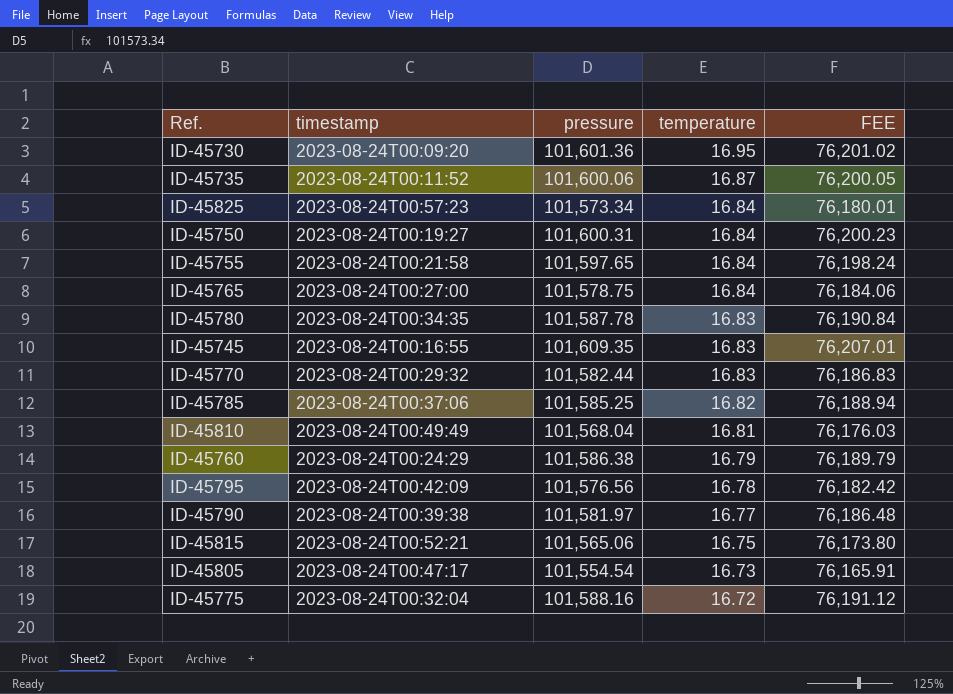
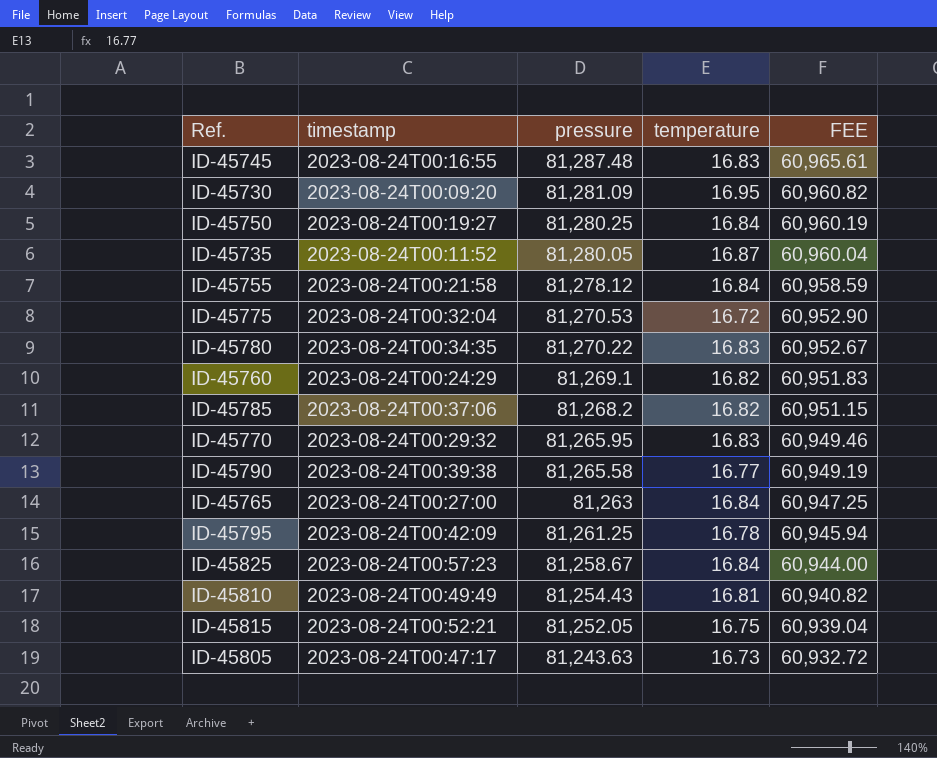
row order: temperature descending -> pressure descending
ID-45745 | pressure: 101,609.35 -> 81,287.48
ID-45745 | FEE: 76,207.01 -> 60,965.61
ID-45730 | pressure: 101,601.36 -> 81,281.09
ID-45730 | FEE: 76,201.02 -> 60,960.82
ID-45750 | pressure: 101,600.31 -> 81,280.25
ID-45750 | FEE: 76,200.23 -> 60,960.19
ID-45735 | pressure: 101,600.06 -> 81,280.05
ID-45735 | FEE: 76,200.05 -> 60,960.04
ID-45755 | pressure: 101,597.65 -> 81,278.12
ID-45755 | FEE: 76,198.24 -> 60,958.59
ID-45775 | pressure: 101,588.16 -> 81,270.53
ID-45775 | FEE: 76,191.12 -> 60,952.90
ID-45780 | pressure: 101,587.78 -> 81,270.22
ID-45780 | FEE: 76,190.84 -> 60,952.67
ID-45760 | pressure: 101,586.38 -> 81,269.1
ID-45760 | temperature: 16.79 -> 16.82
ID-45760 | FEE: 76,189.79 -> 60,951.83
ID-45785 | pressure: 101,585.25 -> 81,268.2
ID-45785 | FEE: 76,188.94 -> 60,951.15
ID-45770 | pressure: 101,582.44 -> 81,265.95
ID-45770 | FEE: 76,186.83 -> 60,949.46
ID-45790 | pressure: 101,581.97 -> 81,265.58
ID-45790 | FEE: 76,186.48 -> 60,949.19
ID-45765 | pressure: 101,578.75 -> 81,263
ID-45765 | FEE: 76,184.06 -> 60,947.25
ID-45795 | pressure: 101,576.56 -> 81,261.25
ID-45795 | FEE: 76,182.42 -> 60,945.94
ID-45825 | pressure: 101,573.34 -> 81,258.67
ID-45825 | FEE: 76,180.01 -> 60,944.00
ID-45810 | pressure: 101,568.04 -> 81,254.43
ID-45810 | FEE: 76,176.03 -> 60,940.82
ID-45815 | pressure: 101,565.06 -> 81,252.05
ID-45815 | FEE: 76,173.80 -> 60,939.04
ID-45805 | pressure: 101,554.54 -> 81,243.63
ID-45805 | FEE: 76,165.91 -> 60,932.72

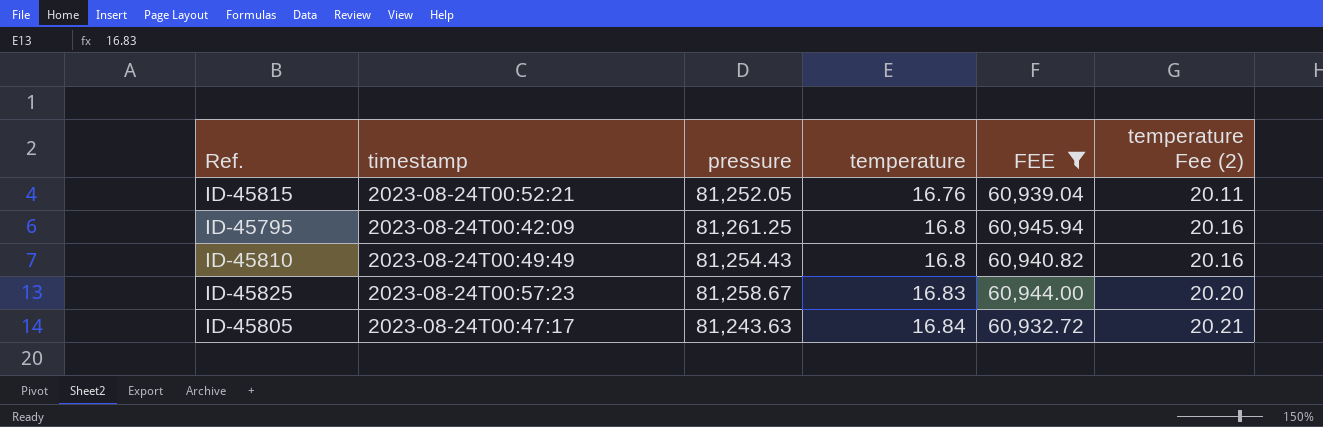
filter: none -> FEE <= 60,945.94
row order: pressure descending -> temperature ascending
column temperature Fee (2) | formula: none -> [temperature] * 1.2
ID-45815 | temperature: 16.75 -> 16.76
ID-45795 | temperature: 16.78 -> 16.8
ID-45810 | temperature: 16.81 -> 16.8
ID-45825 | temperature: 16.84 -> 16.83
ID-45805 | temperature: 16.73 -> 16.84

